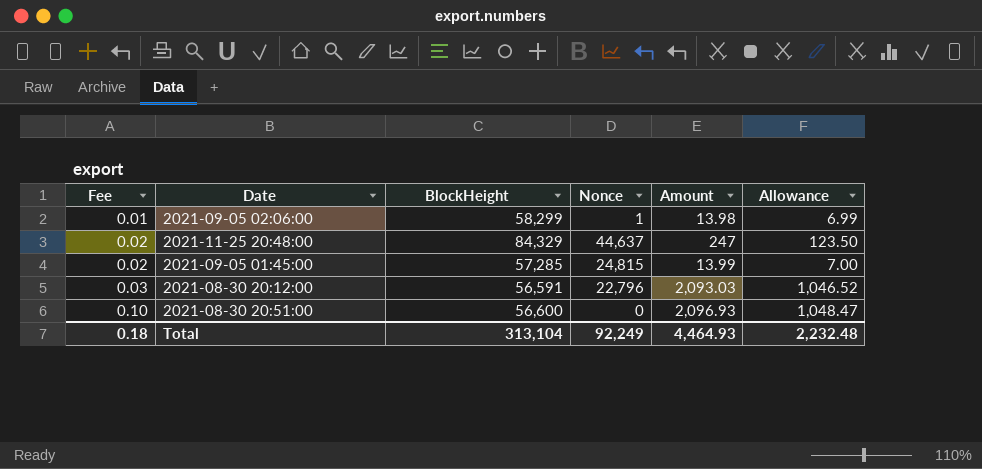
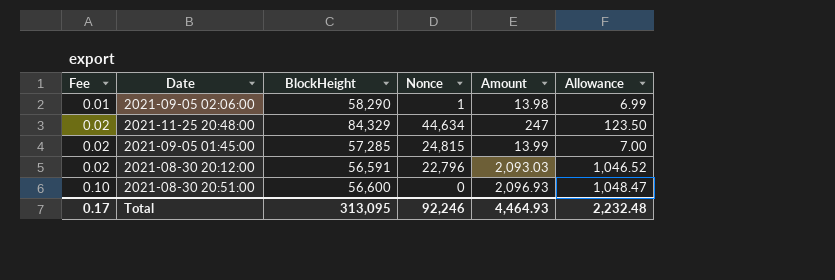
2021-09-05 02:06:00 | BlockHeight: 58,299 -> 58,290
2021-11-25 20:48:00 | Nonce: 44,637 -> 44,634
2021-08-30 20:12:00 | Fee: 0.03 -> 0.02
Total | Fee: 0.18 -> 0.17
Total | BlockHeight: 313,104 -> 313,095
Total | Nonce: 92,249 -> 92,246

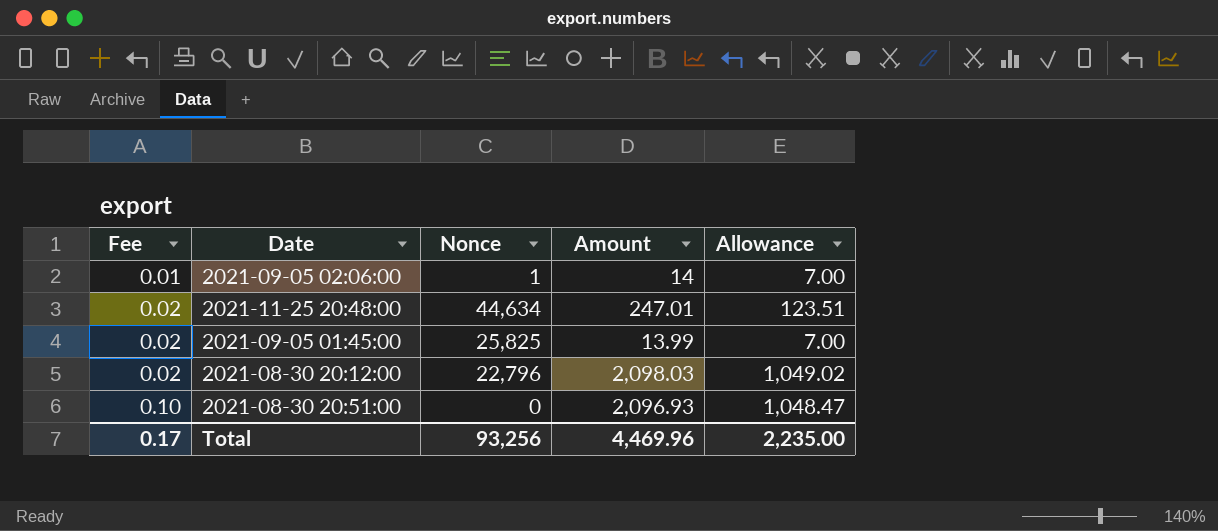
column BlockHeight | position: 3 -> none
2021-09-05 02:06:00 | Amount: 13.98 -> 14
2021-09-05 02:06:00 | Allowance: 6.99 -> 7.00
2021-11-25 20:48:00 | Amount: 247 -> 247.01
2021-11-25 20:48:00 | Allowance: 123.50 -> 123.51
2021-09-05 01:45:00 | Nonce: 24,815 -> 25,825
2021-08-30 20:12:00 | Amount: 2,093.03 -> 2,098.03
2021-08-30 20:12:00 | Allowance: 1,046.52 -> 1,049.02
Total | Nonce: 92,246 -> 93,256
Total | Amount: 4,464.93 -> 4,469.96
Total | Allowance: 2,232.48 -> 2,235.00

